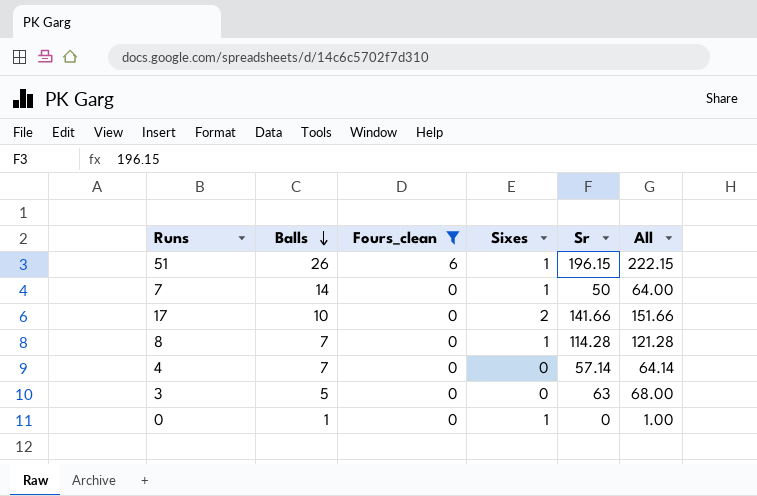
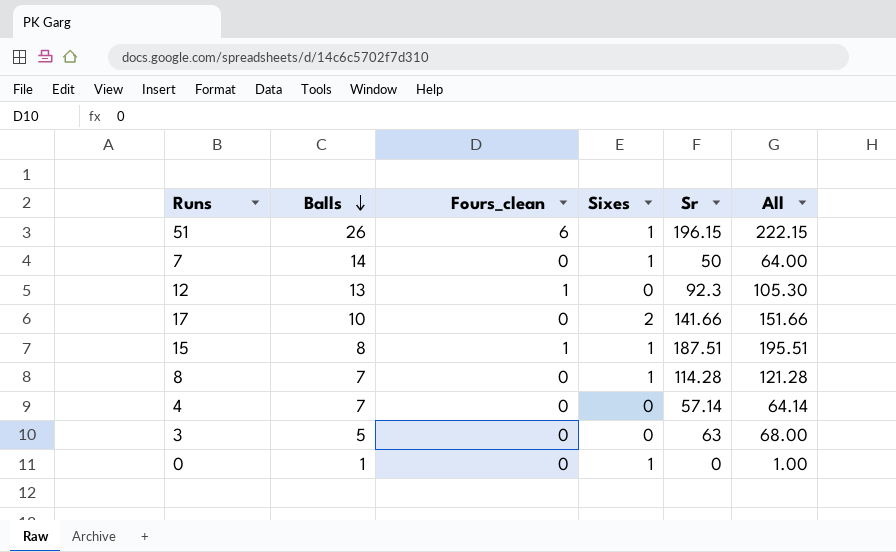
filter: Fours_clean != 1 -> none

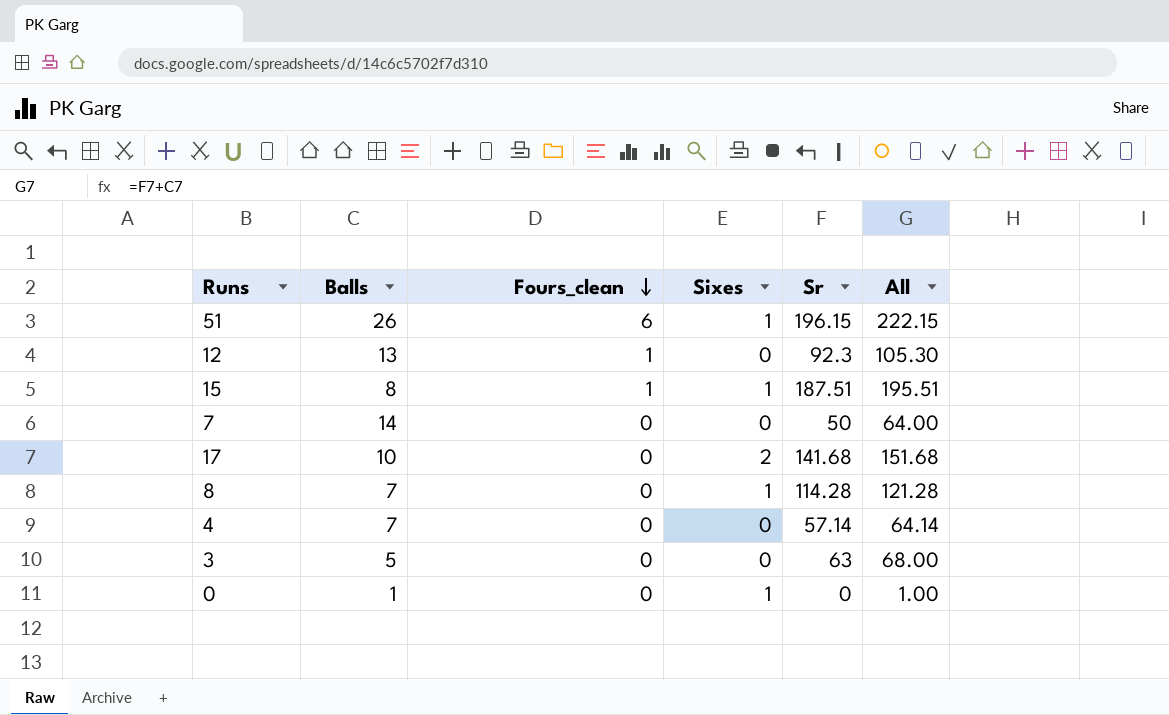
row order: Balls descending -> Fours_clean descending
7 | Sixes: 1 -> 0
17 | Sr: 141.66 -> 141.68
17 | All: 151.66 -> 151.68

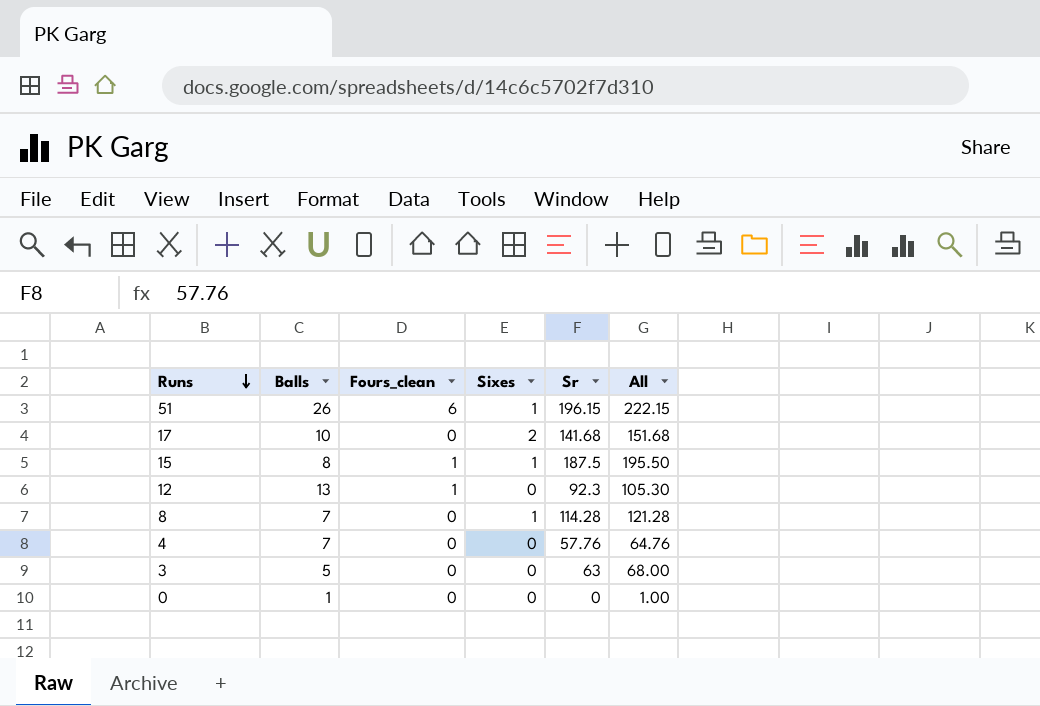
row order: Fours_clean descending -> Runs descending
row 7: 14 | 0 | 0 | 50 | 64.00 -> none
15 | Sr: 187.51 -> 187.5
15 | All: 195.51 -> 195.50
4 | Sr: 57.14 -> 57.76
4 | All: 64.14 -> 64.76
0 | Sixes: 1 -> 0

